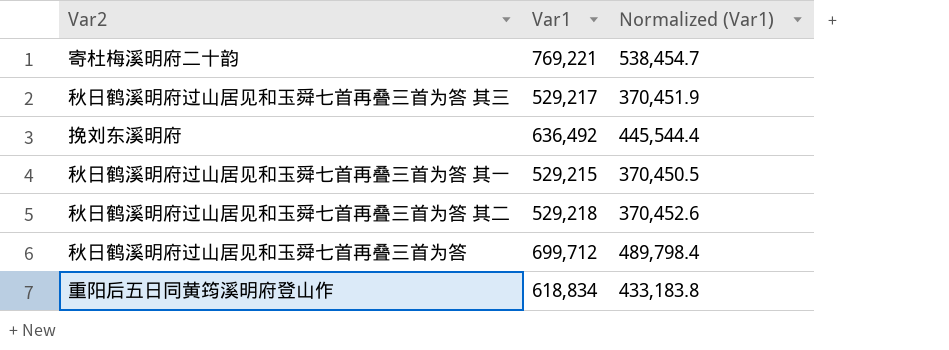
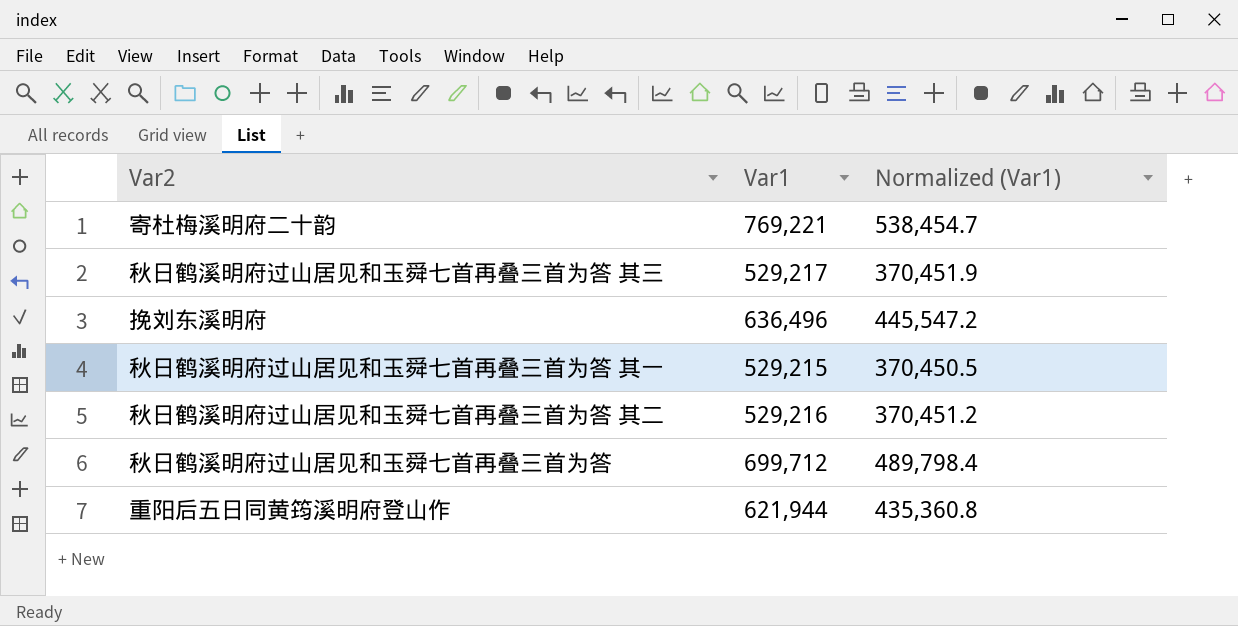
挽刘东溪明府 | Var1: 636,492 -> 636,496
挽刘东溪明府 | Normalized (Var1): 445,544.4 -> 445,547.2
秋日鹤溪明府过山居见和玉舜七首再叠三首为答 其二 | Var1: 529,218 -> 529,216
秋日鹤溪明府过山居见和玉舜七首再叠三首为答 其二 | Normalized (Var1): 370,452.6 -> 370,451.2
重阳后五日同黄筠溪明府登山作 | Var1: 618,834 -> 621,944
重阳后五日同黄筠溪明府登山作 | Normalized (Var1): 433,183.8 -> 435,360.8

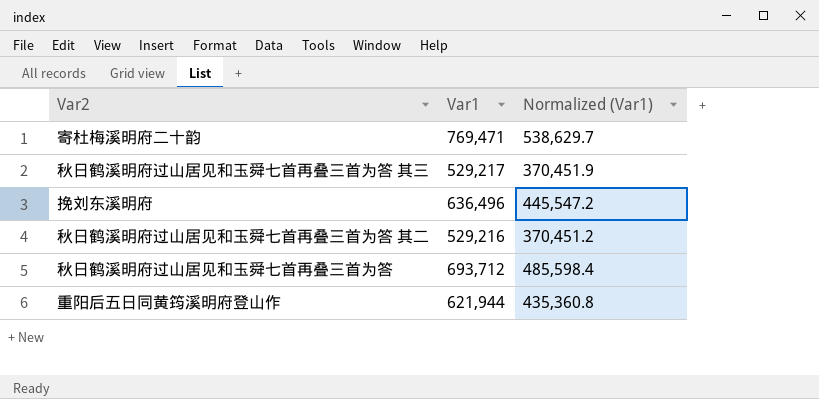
row 秋日鹤溪明府过山居见和玉舜七首再叠三首为答 其一: 529,215 | 370,450.5 -> none
寄杜梅溪明府二十韵 | Var1: 769,221 -> 769,471
寄杜梅溪明府二十韵 | Normalized (Var1): 538,454.7 -> 538,629.7
秋日鹤溪明府过山居见和玉舜七首再叠三首为答 | Var1: 699,712 -> 693,712
秋日鹤溪明府过山居见和玉舜七首再叠三首为答 | Normalized (Var1): 489,798.4 -> 485,598.4

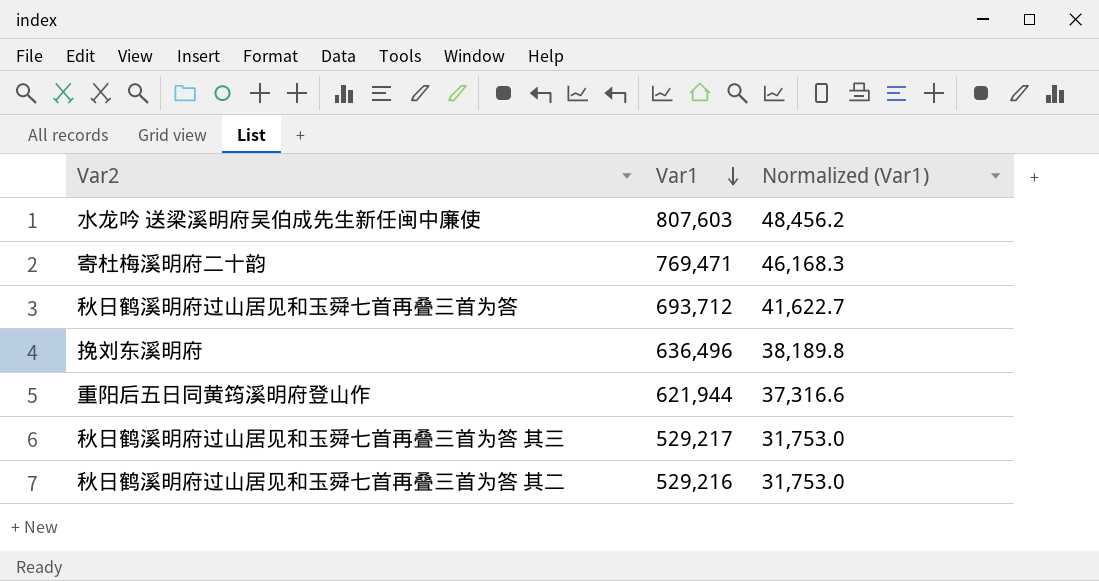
row order: none -> Var1 descending
column Normalized (Var1) | formula: [Var1] * 0.7 -> [Var1] * 0.06
row 水龙吟 送梁溪明府吴伯成先生新任闽中廉使: none -> 807,603 | 48,456.2

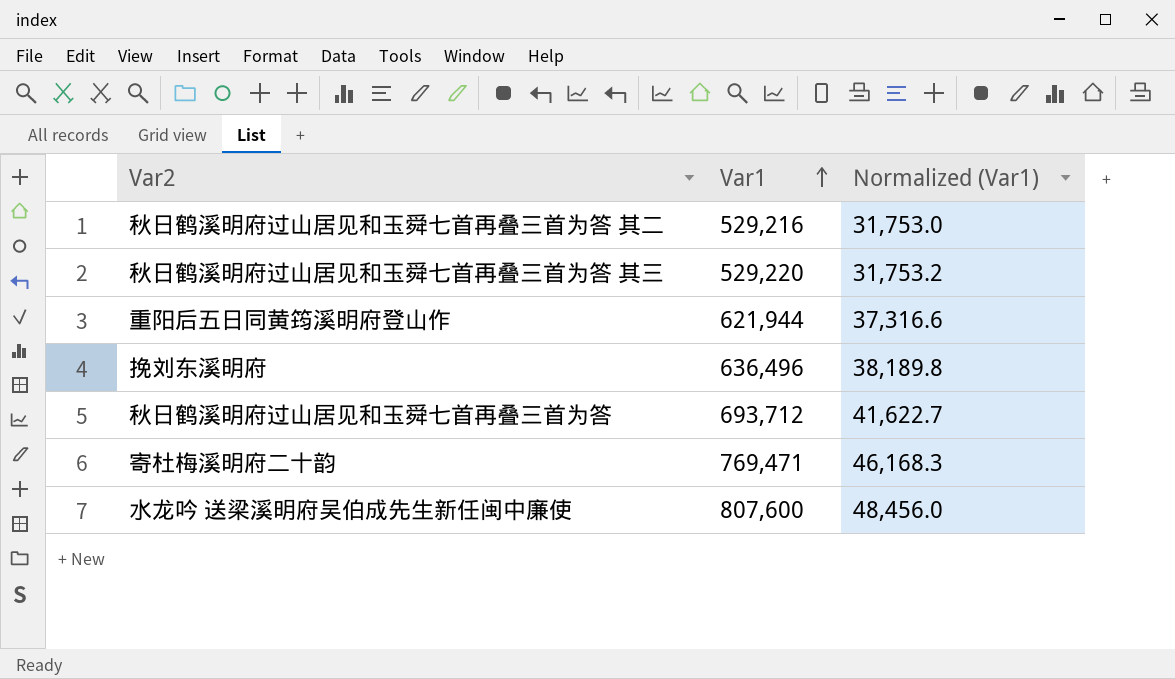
row order: Var1 descending -> Var1 ascending
秋日鹤溪明府过山居见和玉舜七首再叠三首为答 其三 | Var1: 529,217 -> 529,220
秋日鹤溪明府过山居见和玉舜七首再叠三首为答 其三 | Normalized (Var1): 31,753.0 -> 31,753.2
水龙吟 送梁溪明府吴伯成先生新任闽中廉使 | Var1: 807,603 -> 807,600
水龙吟 送梁溪明府吴伯成先生新任闽中廉使 | Normalized (Var1): 48,456.2 -> 48,456.0

